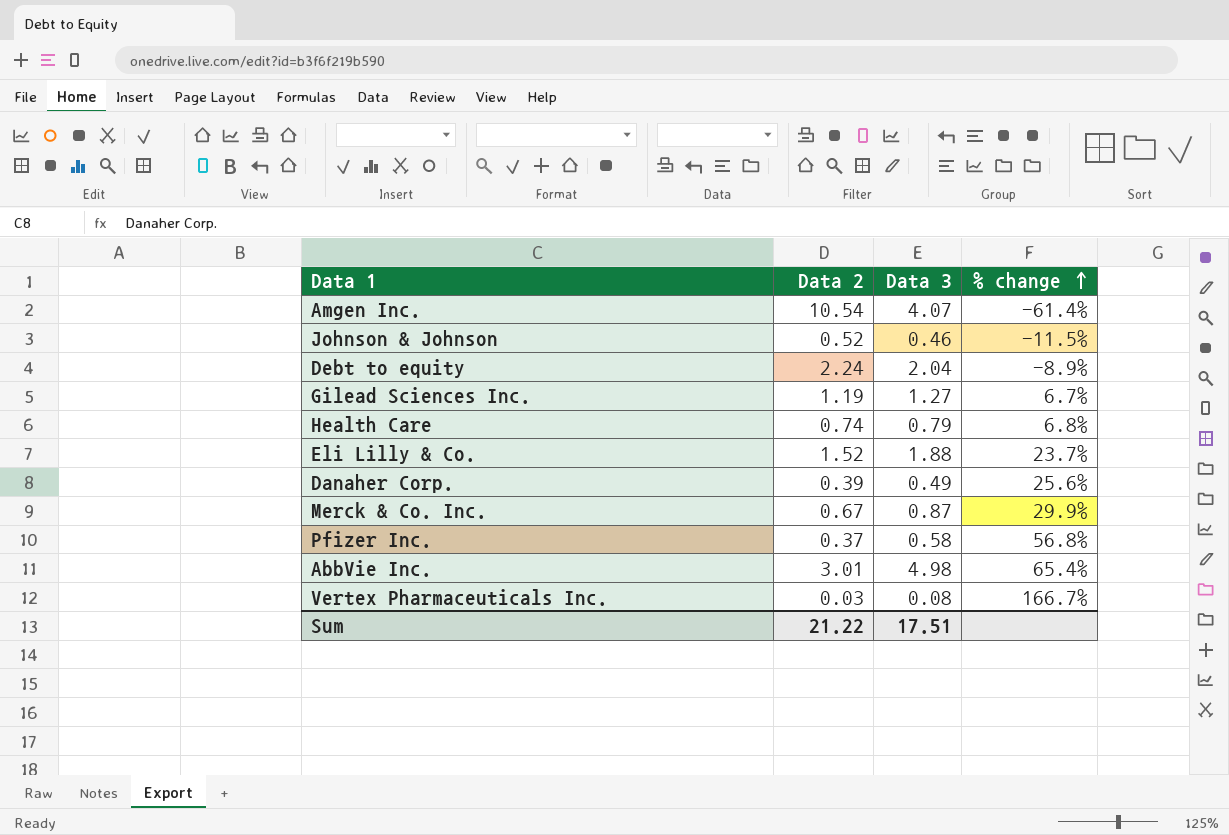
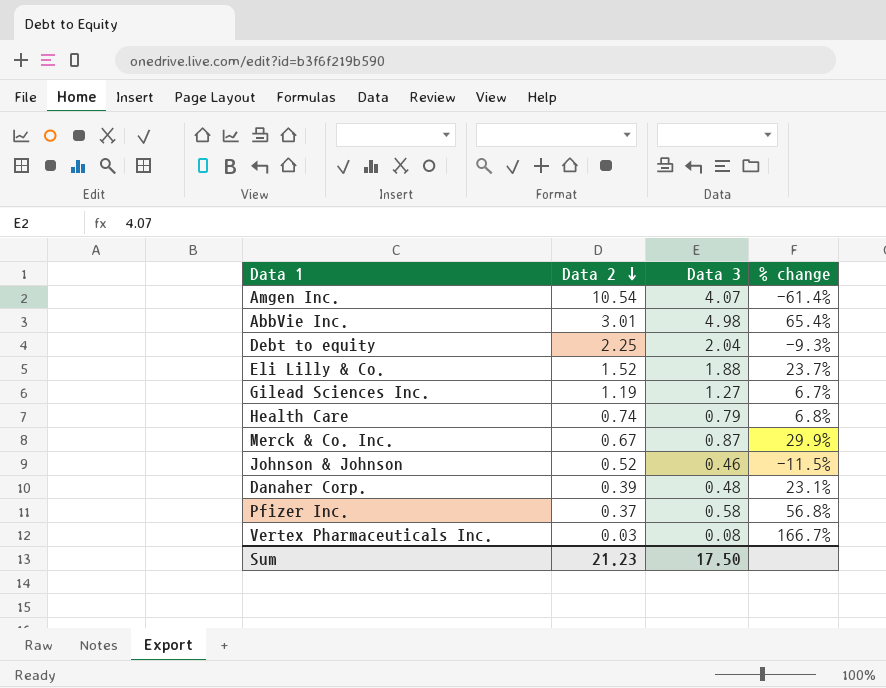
row order: % change ascending -> Data 2 descending
Debt to equity | Data 2: 2.24 -> 2.25
Debt to equity | % change: -8.9% -> -9.3%
Danaher Corp. | Data 3: 0.49 -> 0.48
Danaher Corp. | % change: 25.6% -> 23.1%
Sum | Data 2: 21.22 -> 21.23
Sum | Data 3: 17.51 -> 17.50

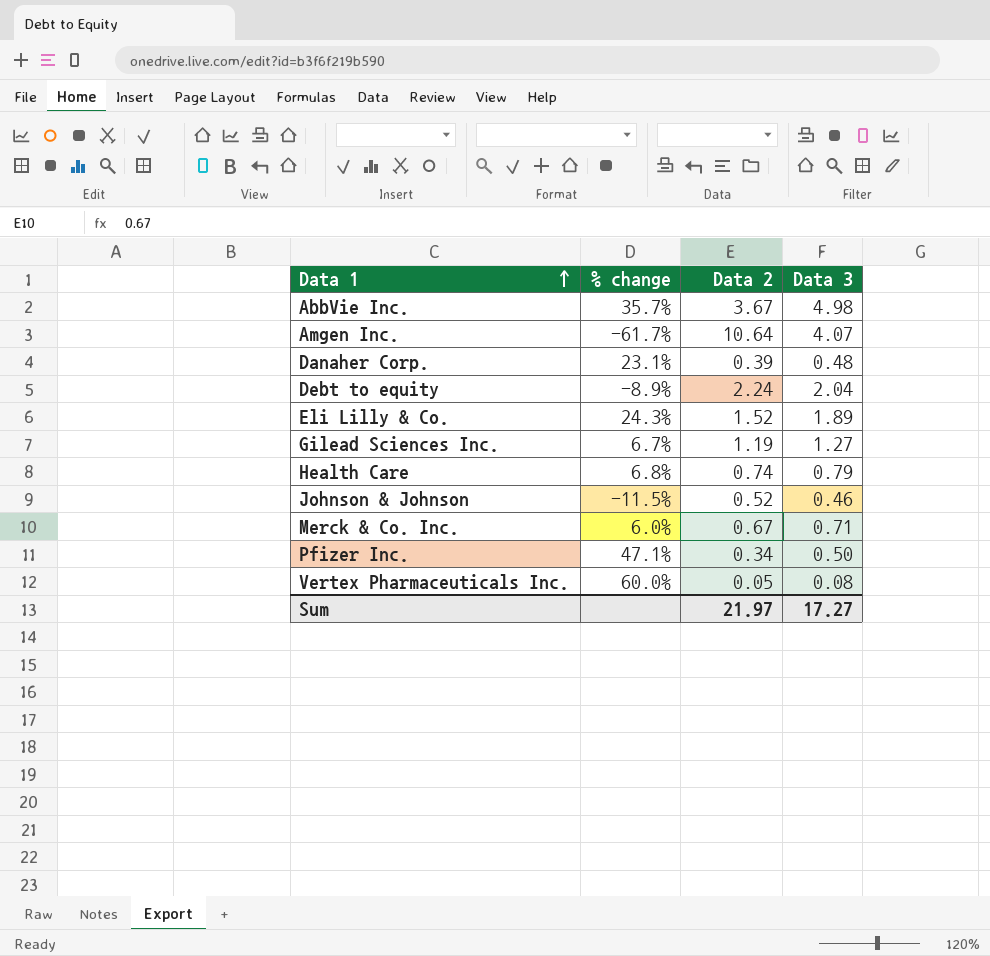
row order: Data 2 descending -> Data 1 ascending
column % change | position: 4 -> 2
AbbVie Inc. | % change: 65.4% -> 35.7%
AbbVie Inc. | Data 2: 3.01 -> 3.67
Amgen Inc. | % change: -61.4% -> -61.7%
Amgen Inc. | Data 2: 10.54 -> 10.64
Debt to equity | % change: -9.3% -> -8.9%
Debt to equity | Data 2: 2.25 -> 2.24
Eli Lilly & Co. | % change: 23.7% -> 24.3%
Eli Lilly & Co. | Data 3: 1.88 -> 1.89
Merck & Co. Inc. | % change: 29.9% -> 6.0%
Merck & Co. Inc. | Data 3: 0.87 -> 0.71
Pfizer Inc. | % change: 56.8% -> 47.1%
Pfizer Inc. | Data 2: 0.37 -> 0.34
Pfizer Inc. | Data 3: 0.58 -> 0.50
Vertex Pharmaceuticals Inc. | % change: 166.7% -> 60.0%
Vertex Pharmaceuticals Inc. | Data 2: 0.03 -> 0.05
Sum | Data 2: 21.23 -> 21.97
Sum | Data 3: 17.50 -> 17.27

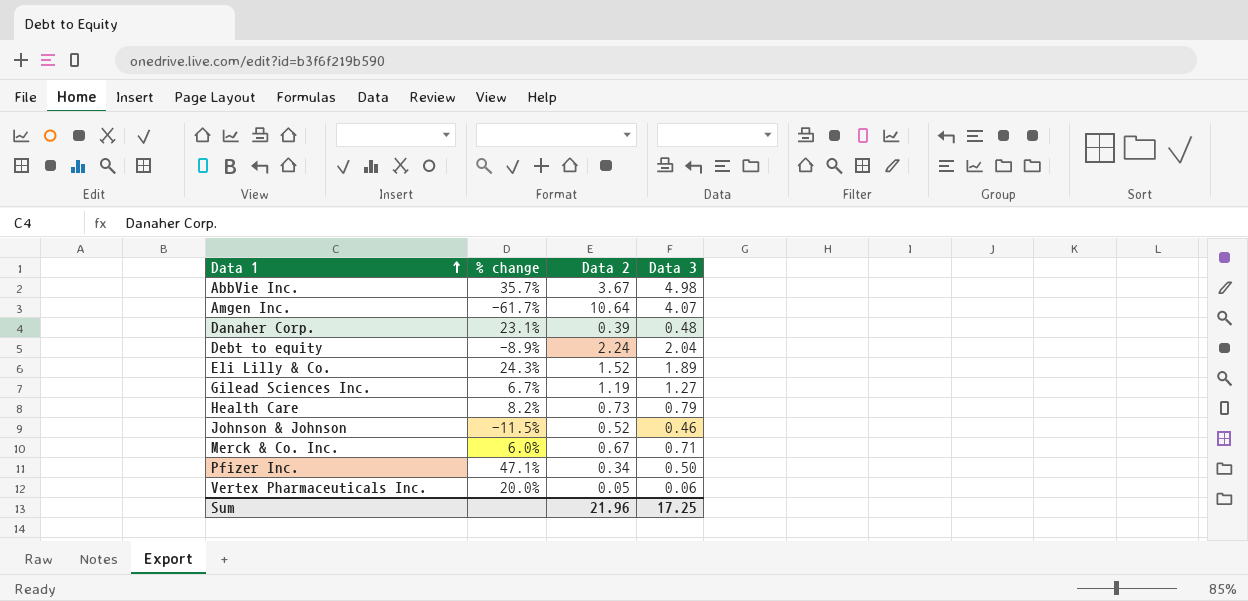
Health Care | % change: 6.8% -> 8.2%
Health Care | Data 2: 0.74 -> 0.73
Vertex Pharmaceuticals Inc. | % change: 60.0% -> 20.0%
Vertex Pharmaceuticals Inc. | Data 3: 0.08 -> 0.06
Sum | Data 2: 21.97 -> 21.96
Sum | Data 3: 17.27 -> 17.25

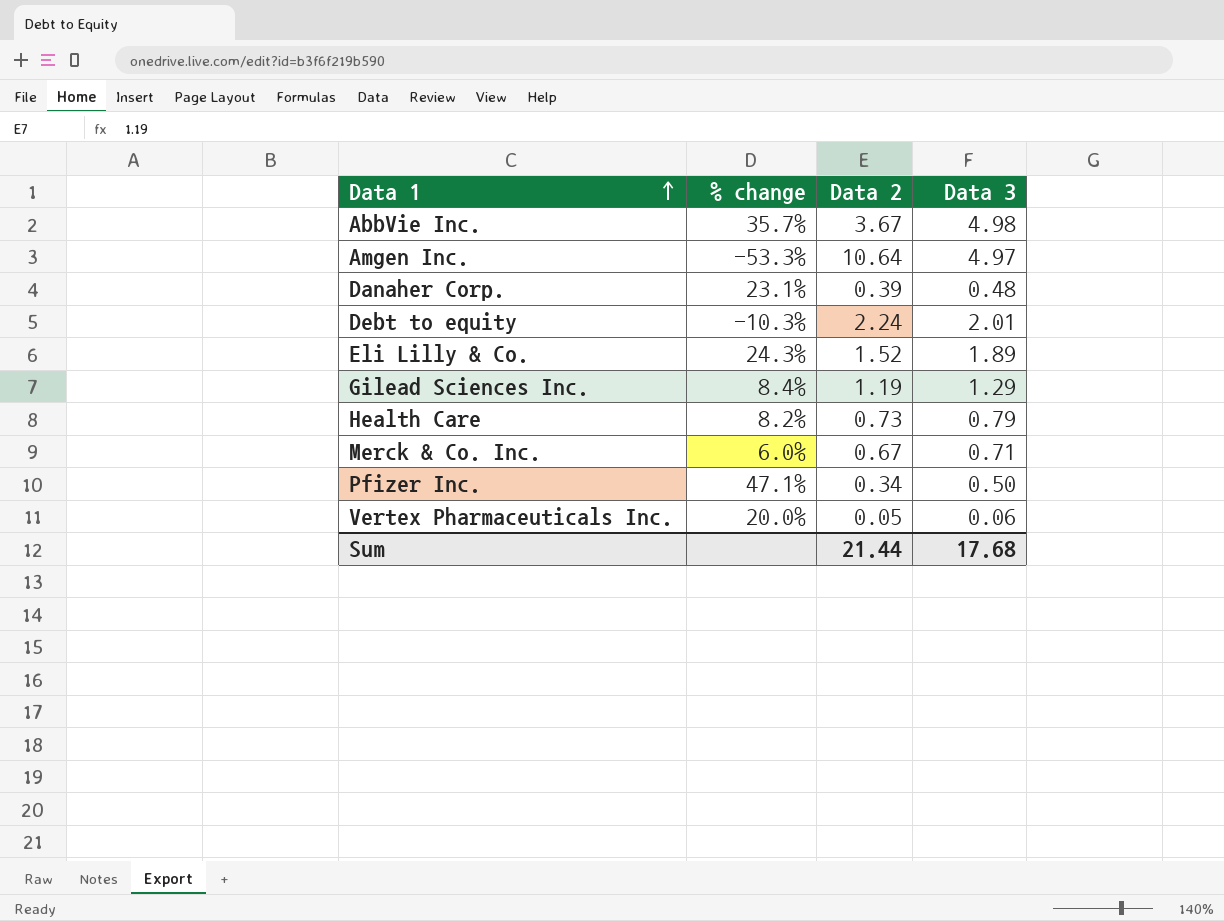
row Johnson & Johnson: -11.5% | 0.52 | 0.46 -> none
Amgen Inc. | % change: -61.7% -> -53.3%
Amgen Inc. | Data 3: 4.07 -> 4.97
Debt to equity | % change: -8.9% -> -10.3%
Debt to equity | Data 3: 2.04 -> 2.01
Gilead Sciences Inc. | % change: 6.7% -> 8.4%
Gilead Sciences Inc. | Data 3: 1.27 -> 1.29
Sum | Data 2: 21.96 -> 21.44
Sum | Data 3: 17.25 -> 17.68

